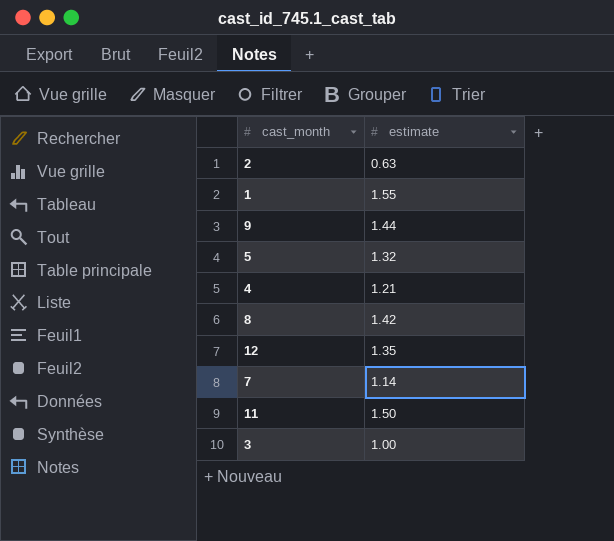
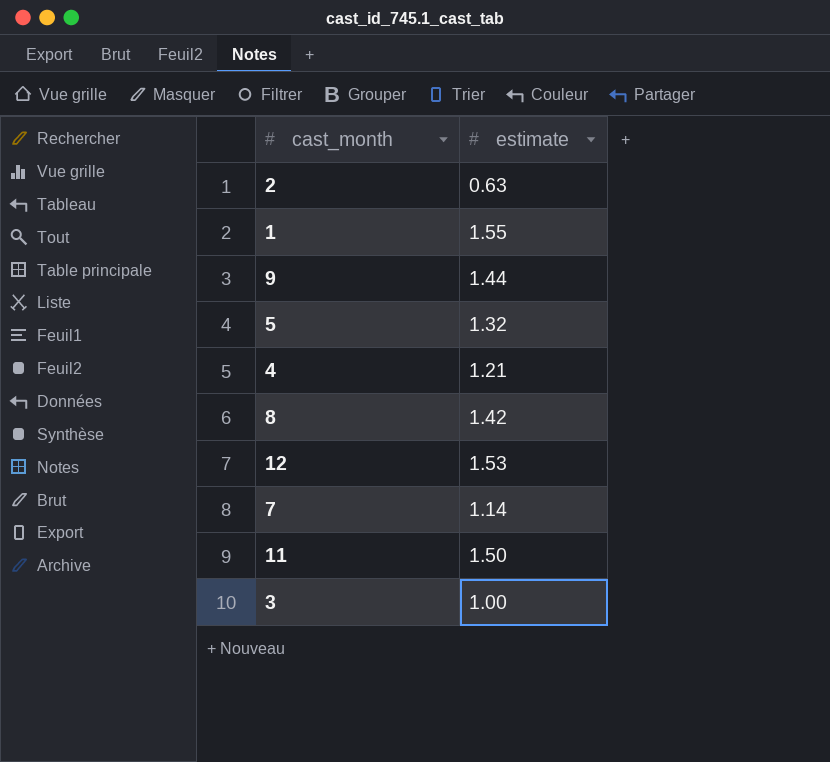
12 | estimate: 1.35 -> 1.53

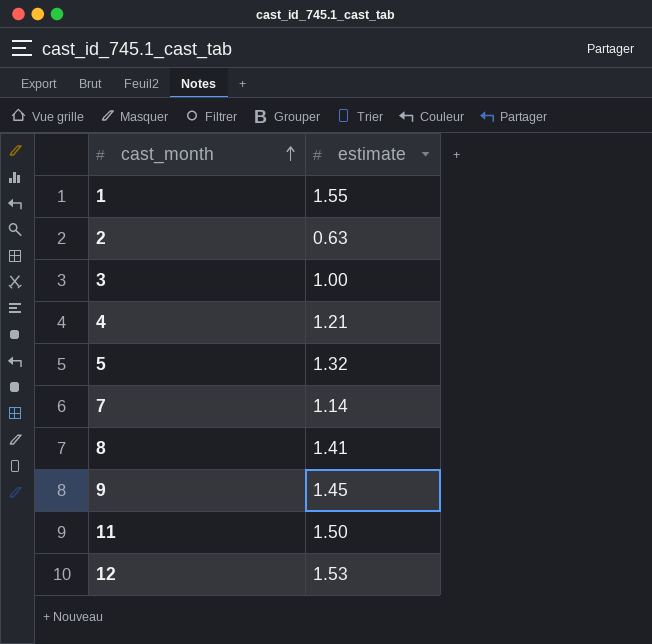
row order: none -> cast_month ascending
8 | estimate: 1.42 -> 1.41
9 | estimate: 1.44 -> 1.45

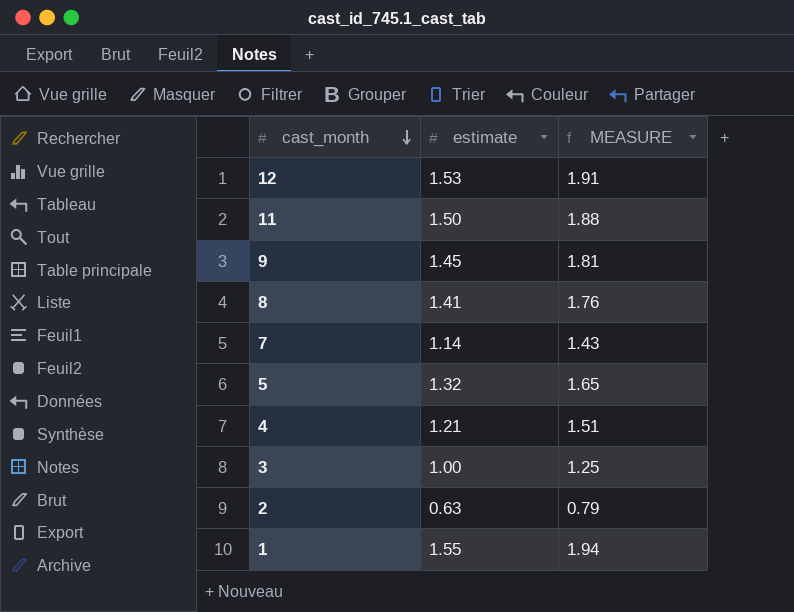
row order: cast_month ascending -> cast_month descending
column MEASURE | formula: none -> [estimate] * 1.25

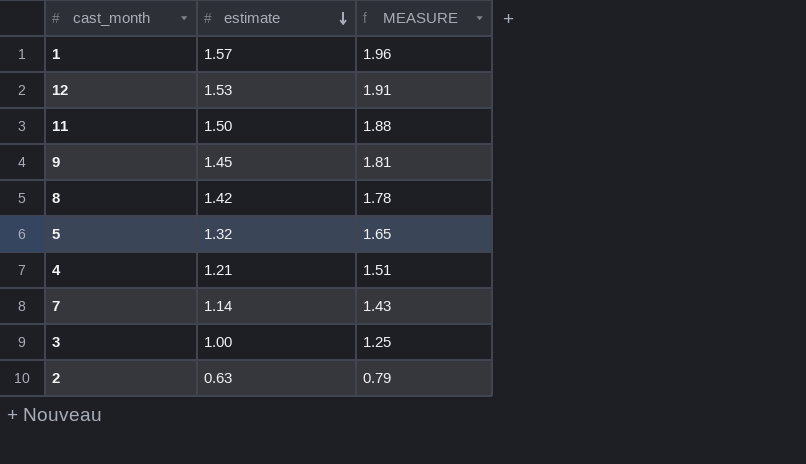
row order: cast_month descending -> estimate descending
1 | estimate: 1.55 -> 1.57
1 | MEASURE: 1.94 -> 1.96
8 | estimate: 1.41 -> 1.42
8 | MEASURE: 1.76 -> 1.78

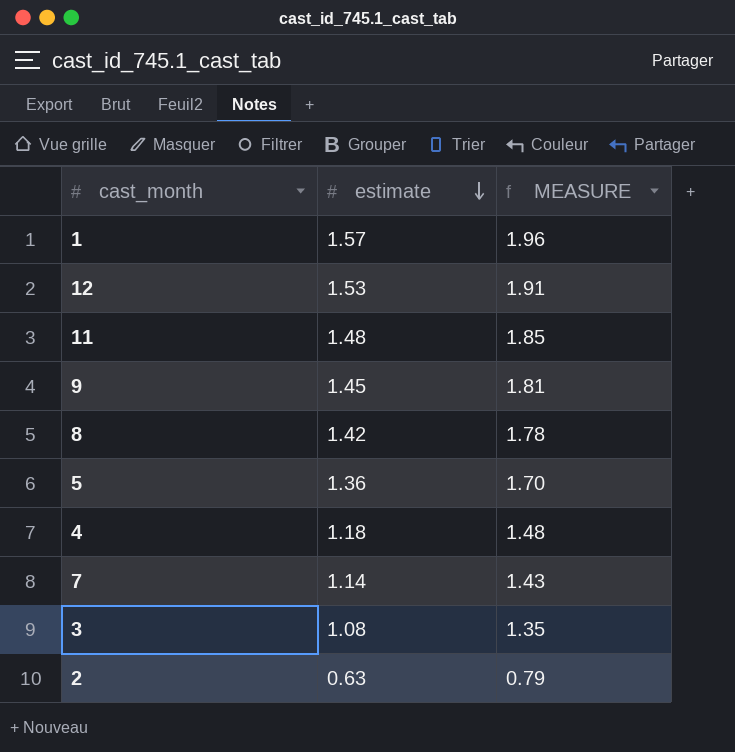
11 | estimate: 1.50 -> 1.48
11 | MEASURE: 1.88 -> 1.85
5 | estimate: 1.32 -> 1.36
5 | MEASURE: 1.65 -> 1.70
4 | estimate: 1.21 -> 1.18
4 | MEASURE: 1.51 -> 1.48
3 | estimate: 1.00 -> 1.08
3 | MEASURE: 1.25 -> 1.35

